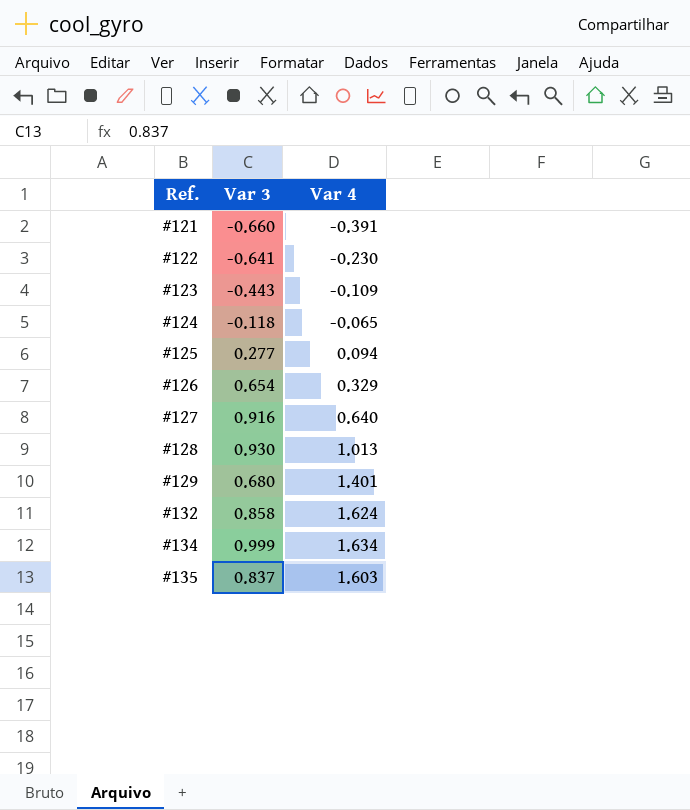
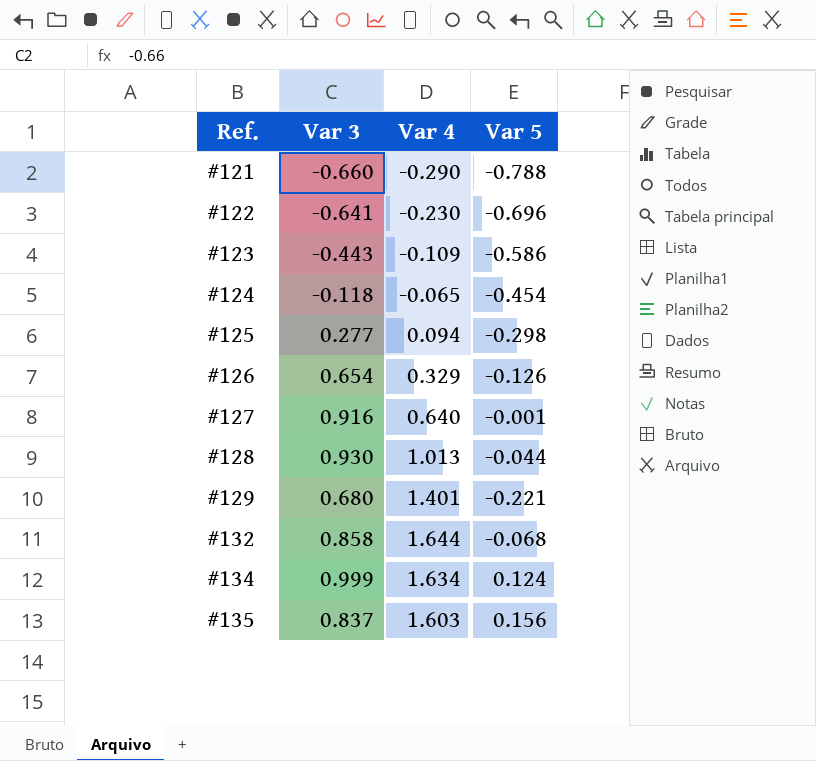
column Var 5 | position: none -> 4
#121 | Var 4: -0.391 -> -0.290
#132 | Var 4: 1.624 -> 1.644

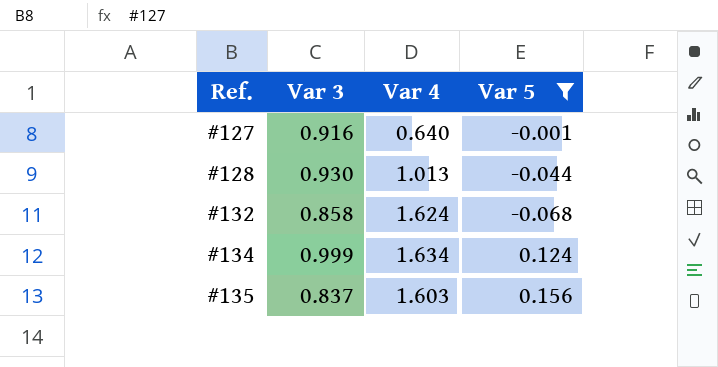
filter: none -> Var 5 >= -0.068
#132 | Var 4: 1.644 -> 1.624

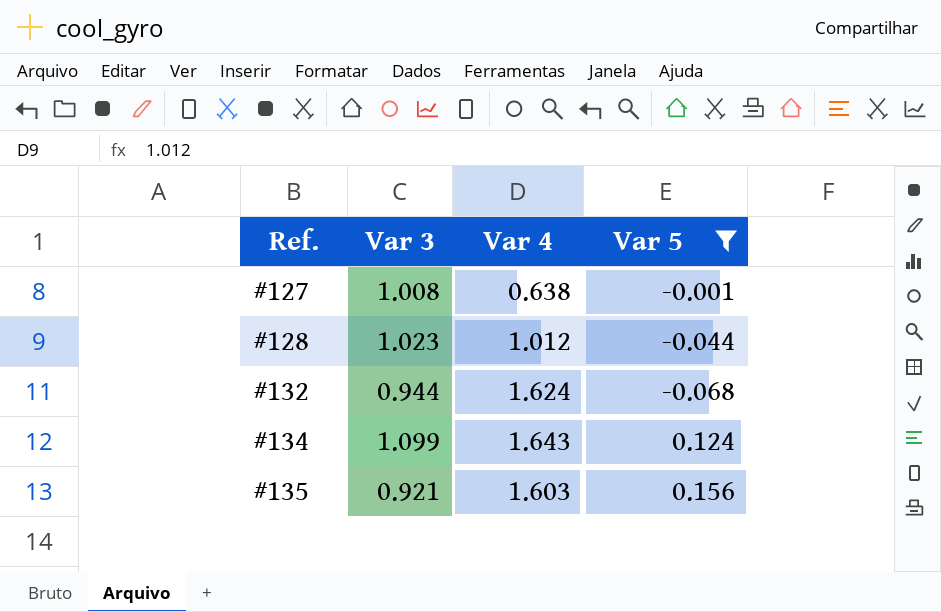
#127 | Var 3: 0.916 -> 1.008
#127 | Var 4: 0.640 -> 0.638
#128 | Var 3: 0.930 -> 1.023
#128 | Var 4: 1.013 -> 1.012
#132 | Var 3: 0.858 -> 0.944
#134 | Var 3: 0.999 -> 1.099
#134 | Var 4: 1.634 -> 1.643
#135 | Var 3: 0.837 -> 0.921

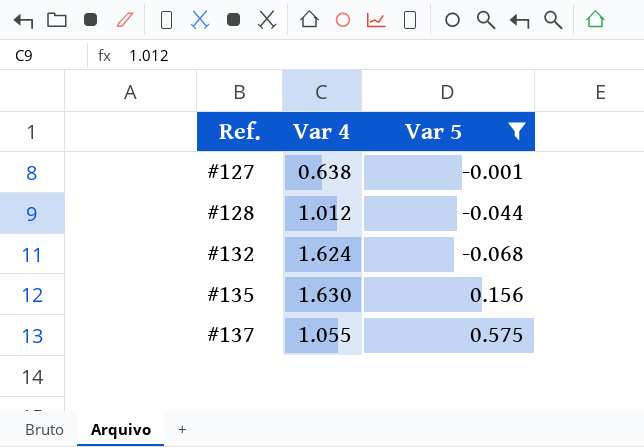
column Var 3 | position: 2 -> none
row #134: 1.099 | 1.643 | 0.124 -> none
#135 | Var 4: 1.603 -> 1.630
row #137: none -> 1.055 | 0.575

